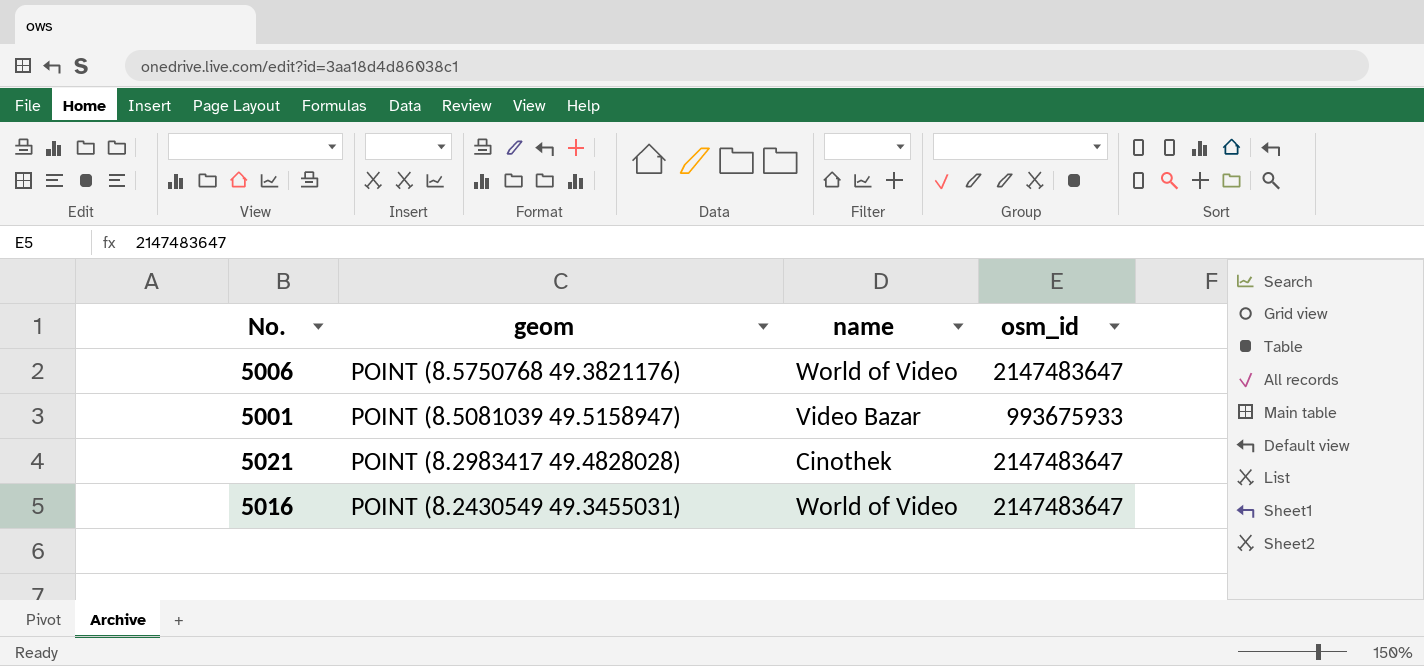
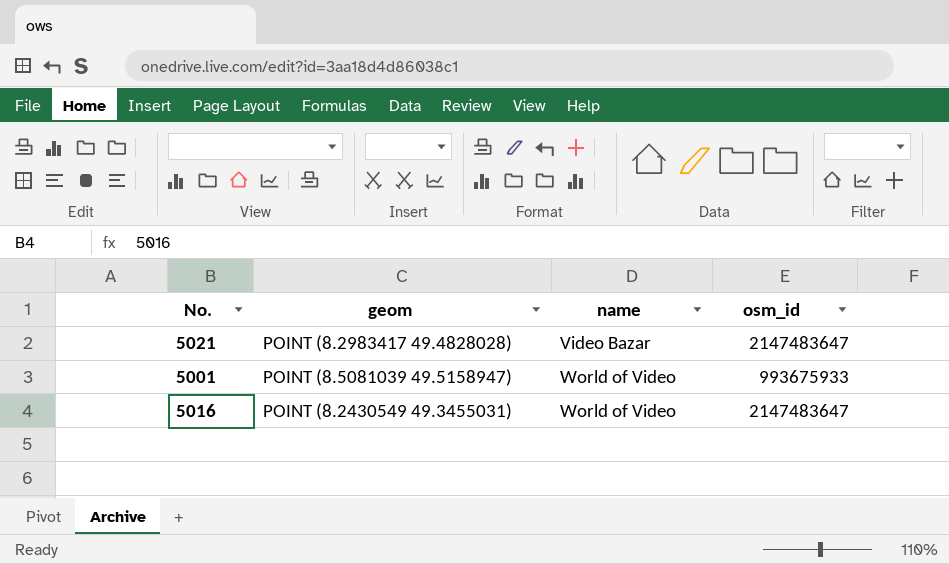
row order: geom descending -> name ascending
row 5006: POINT (8.5750768 49.3821176) | World of Video | 2147483647 -> none
5021 | name: Cinothek -> Video Bazar
5001 | name: Video Bazar -> World of Video

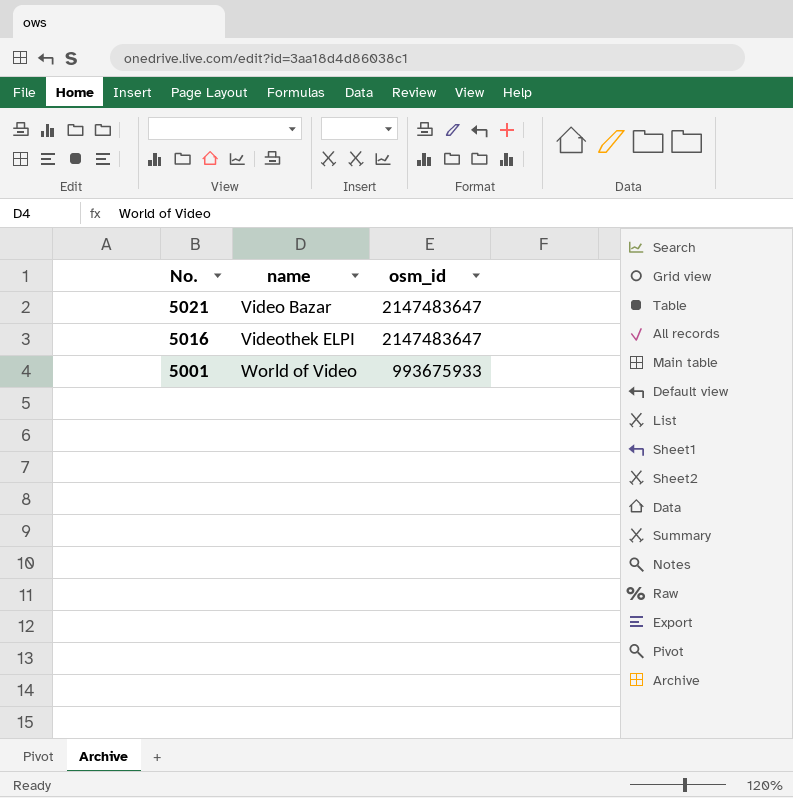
row order: name ascending -> No. descending
column geom | position: 2 -> none
5016 | name: World of Video -> Videothek ELPI

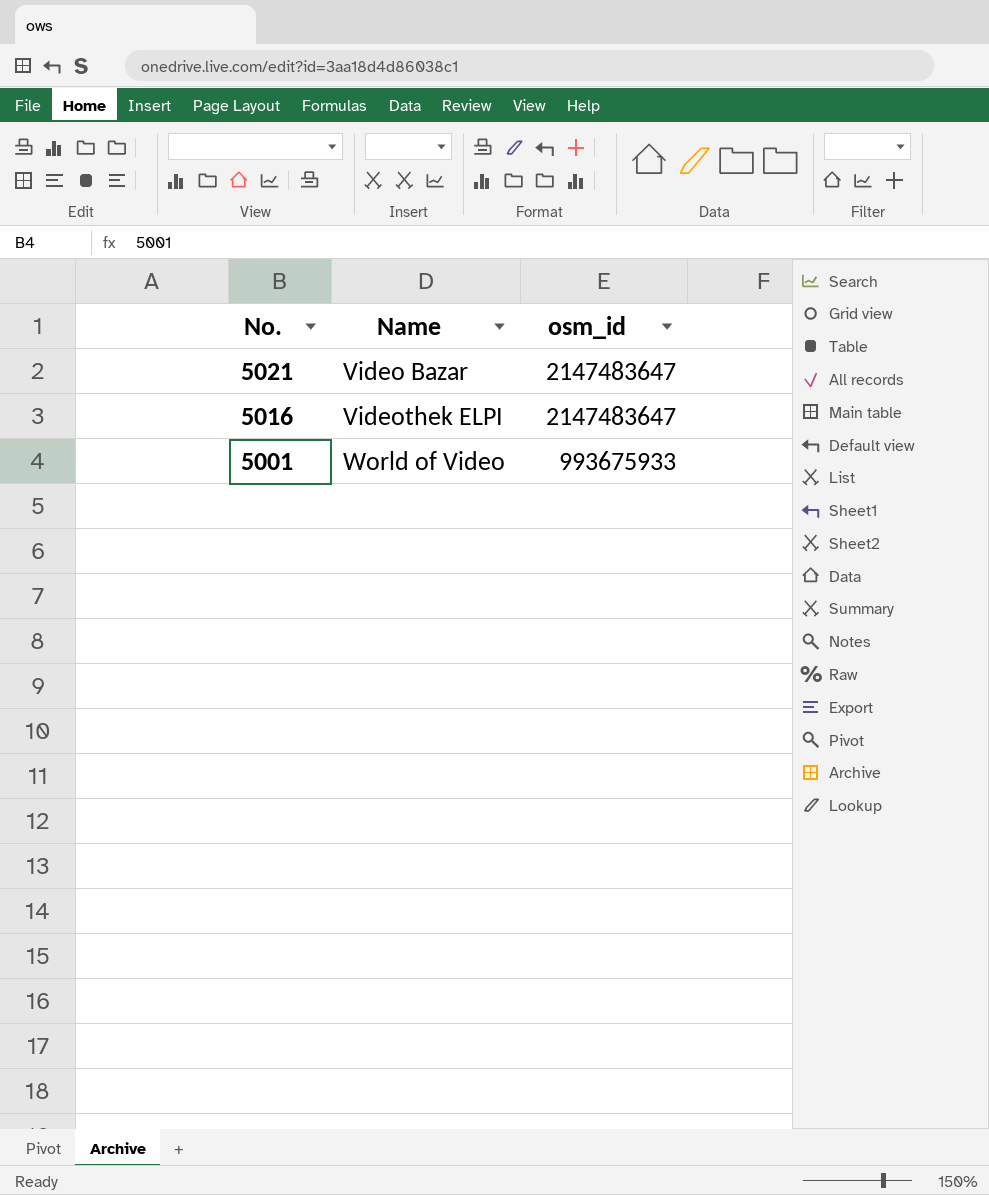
column name: name -> Name

